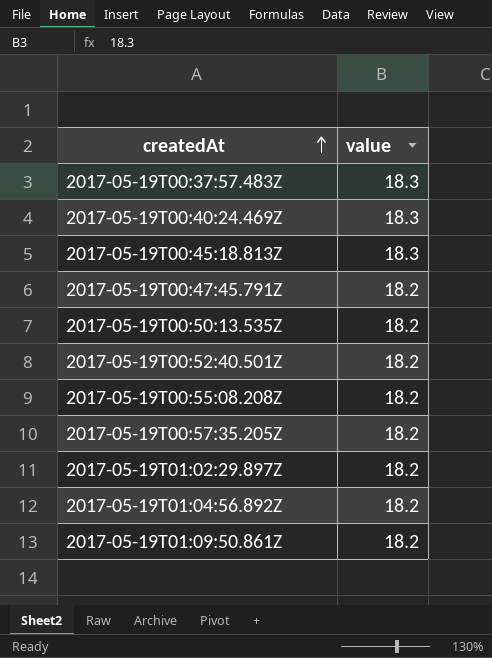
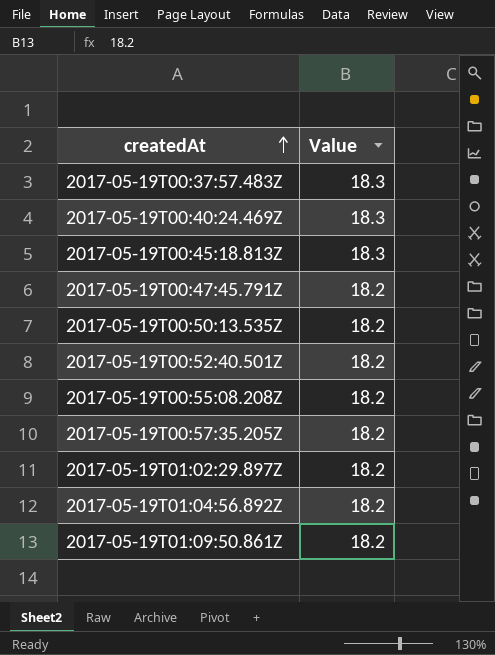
column name: value -> Value

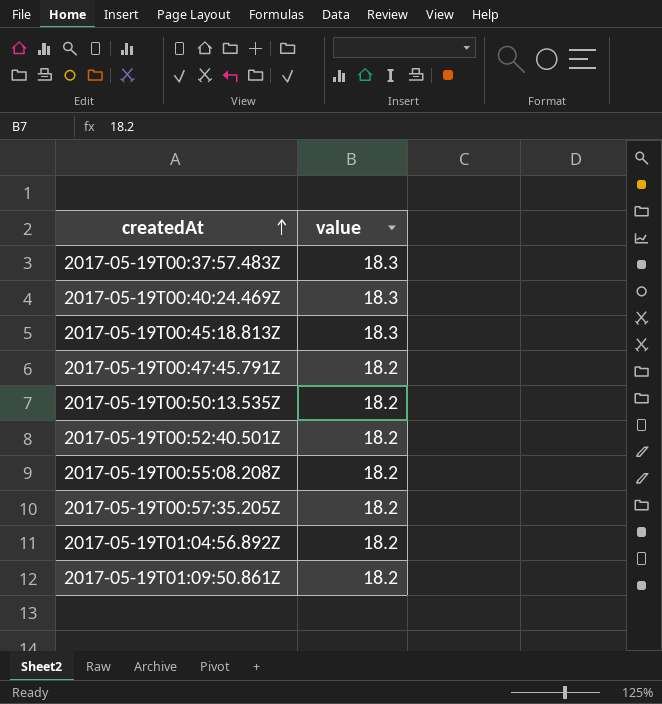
column name: Value -> value
row 2017-05-19T01:02:29.897Z: 18.2 -> none

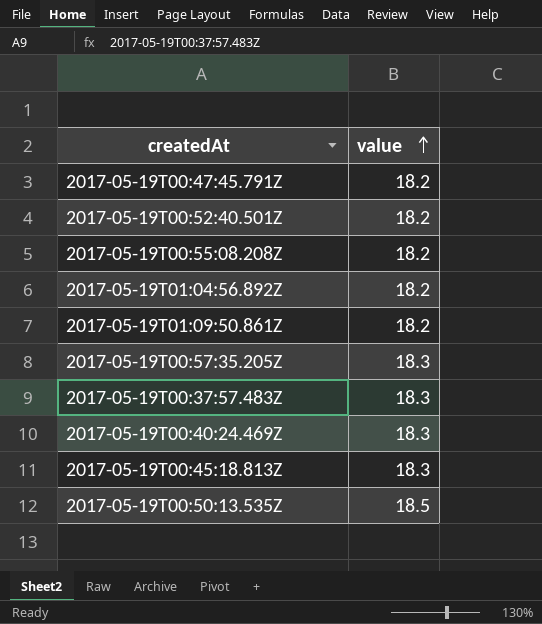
row order: createdAt ascending -> value ascending
2017-05-19T00:57:35.205Z | value: 18.2 -> 18.3
2017-05-19T00:50:13.535Z | value: 18.2 -> 18.5

